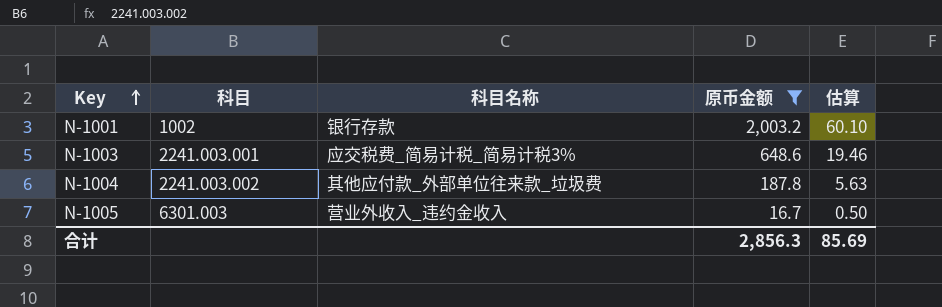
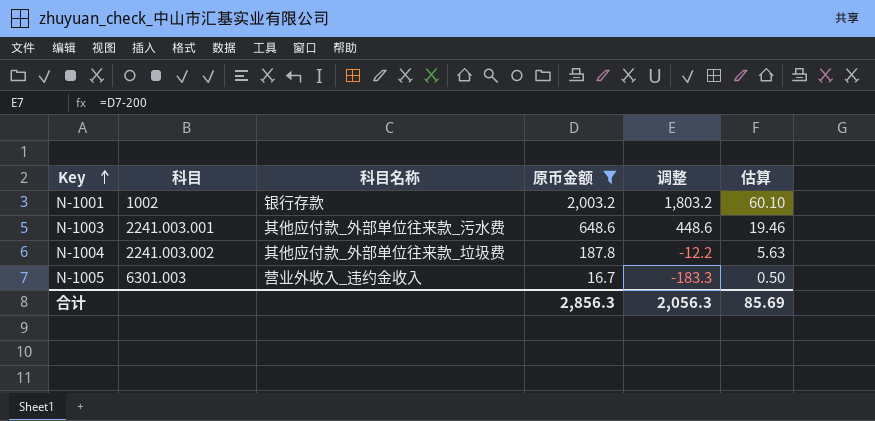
column 调整 | formula: none -> [原币金额] - 200
N-1003 | 科目名称: 应交税费_简易计税_简易计税3% -> 其他应付款_外部单位往来款_污水费

